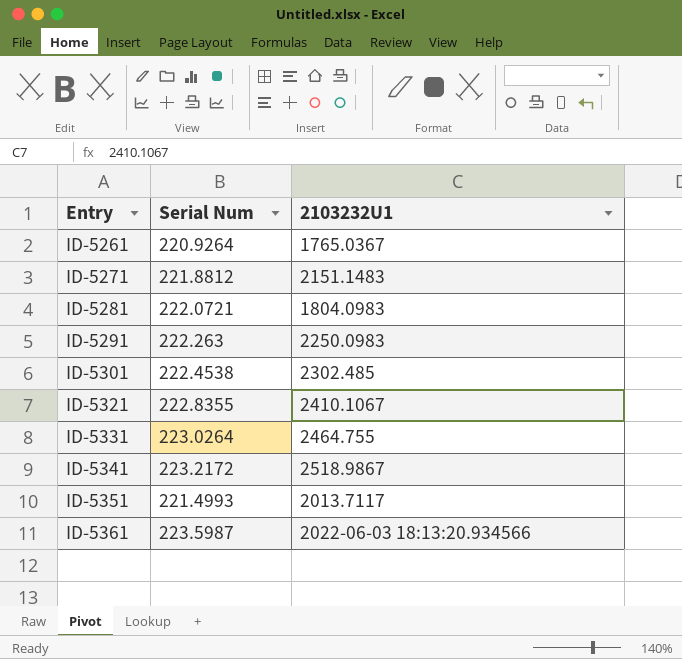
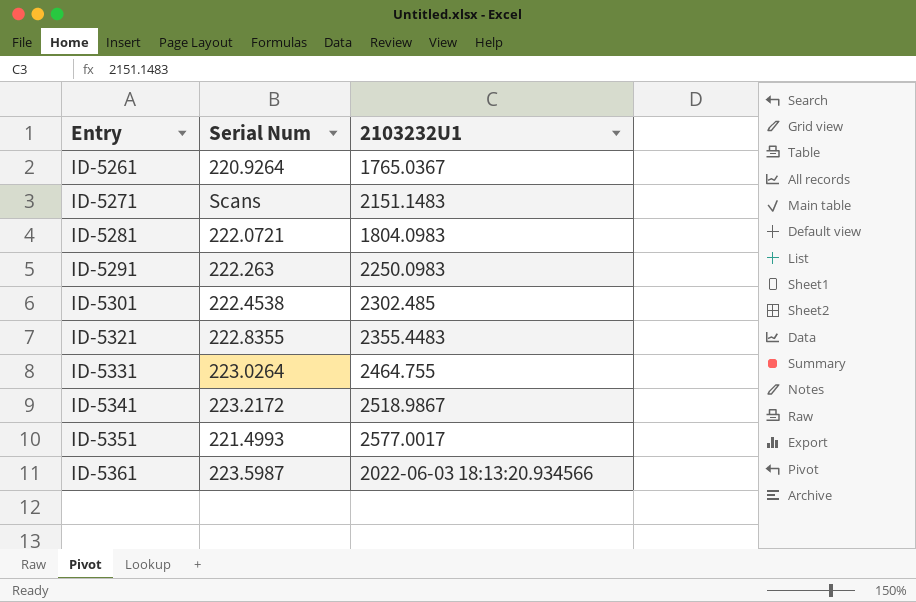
ID-5271 | Serial Num: 221.8812 -> Scans
ID-5321 | 2103232U1: 2410.1067 -> 2355.4483
ID-5351 | 2103232U1: 2013.7117 -> 2577.0017

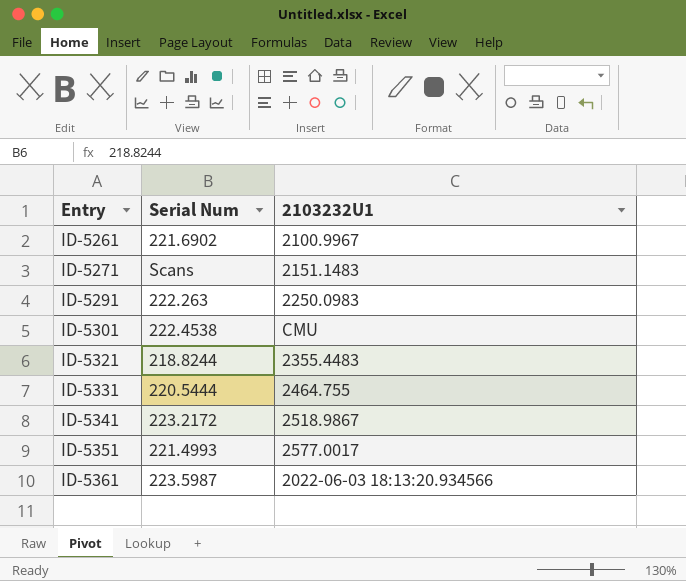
row ID-5281: 222.0721 | 1804.0983 -> none
ID-5261 | Serial Num: 220.9264 -> 221.6902
ID-5261 | 2103232U1: 1765.0367 -> 2100.9967
ID-5301 | 2103232U1: 2302.485 -> CMU
ID-5321 | Serial Num: 222.8355 -> 218.8244
ID-5331 | Serial Num: 223.0264 -> 220.5444

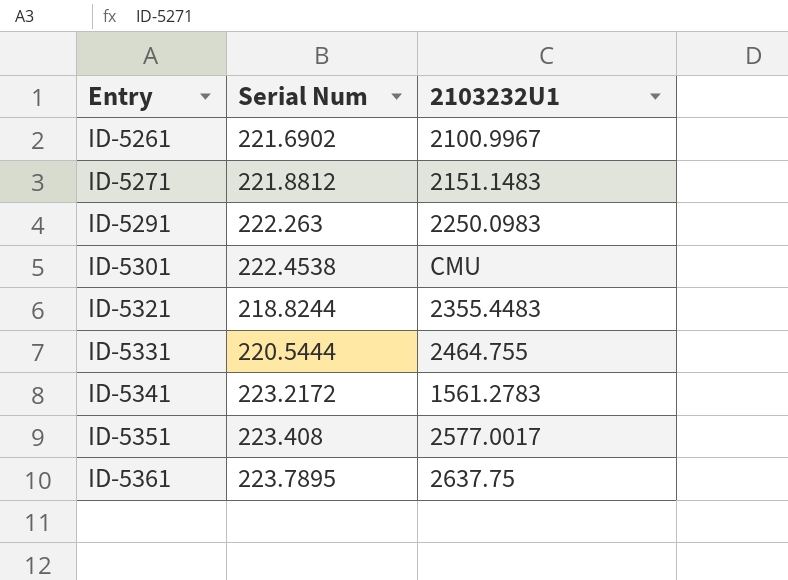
ID-5271 | Serial Num: Scans -> 221.8812
ID-5341 | 2103232U1: 2518.9867 -> 1561.2783
ID-5351 | Serial Num: 221.4993 -> 223.408
ID-5361 | Serial Num: 223.5987 -> 223.7895
ID-5361 | 2103232U1: 2022-06-03 18:13:20.934566 -> 2637.75

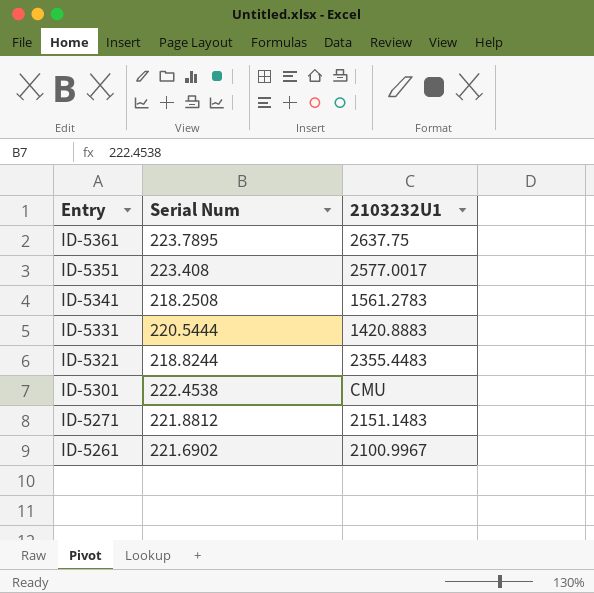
row order: Entry ascending -> Entry descending
row ID-5291: 222.263 | 2250.0983 -> none
ID-5341 | Serial Num: 223.2172 -> 218.2508
ID-5331 | 2103232U1: 2464.755 -> 1420.8883

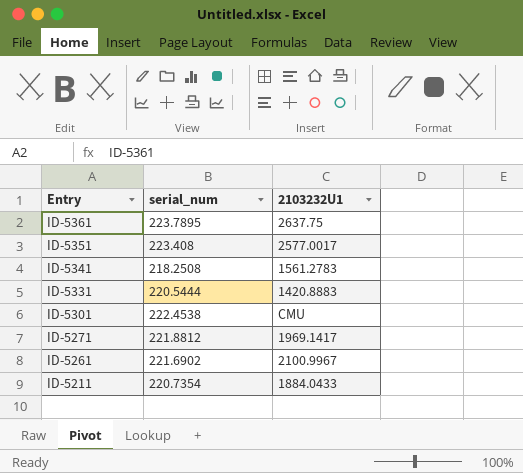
column name: Serial Num -> serial_num
row ID-5321: 218.8244 | 2355.4483 -> none
ID-5271 | 2103232U1: 2151.1483 -> 1969.1417
row ID-5211: none -> 220.7354 | 1884.0433

